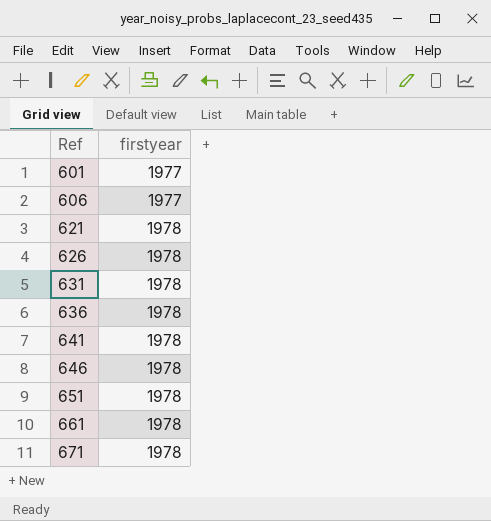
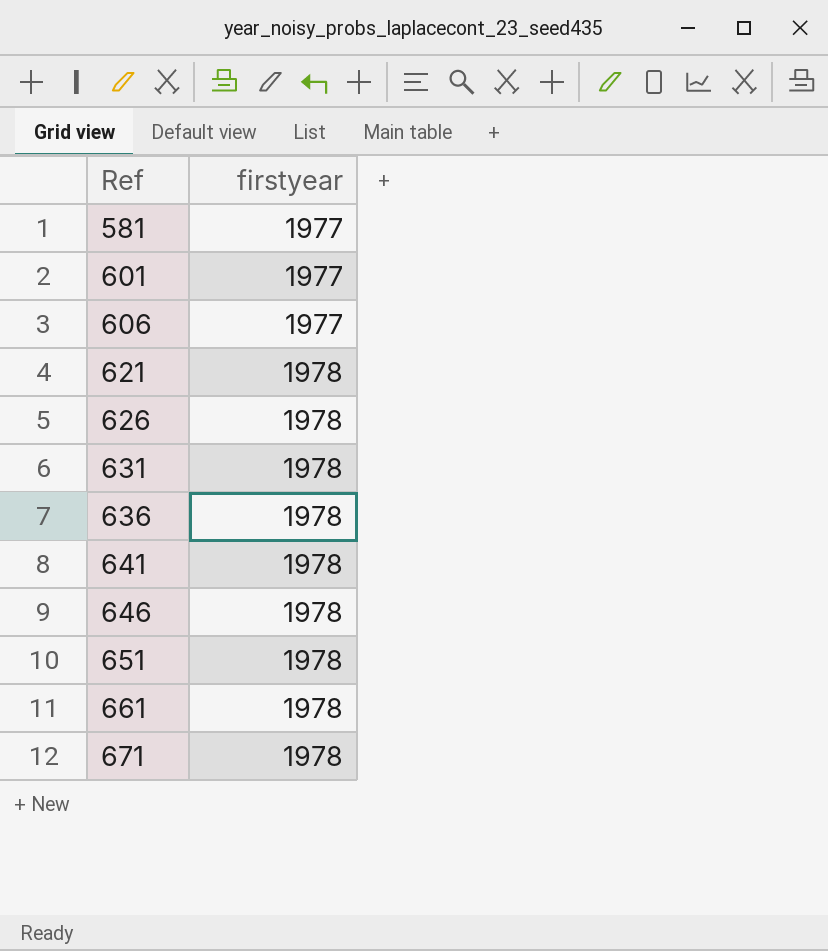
row 581: none -> 1977

